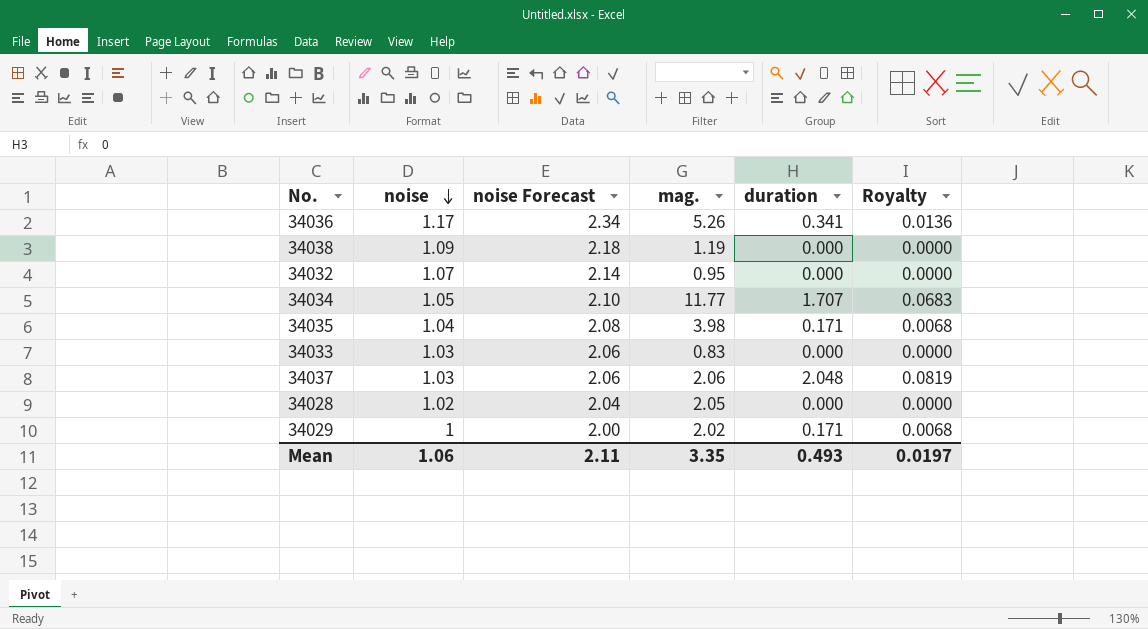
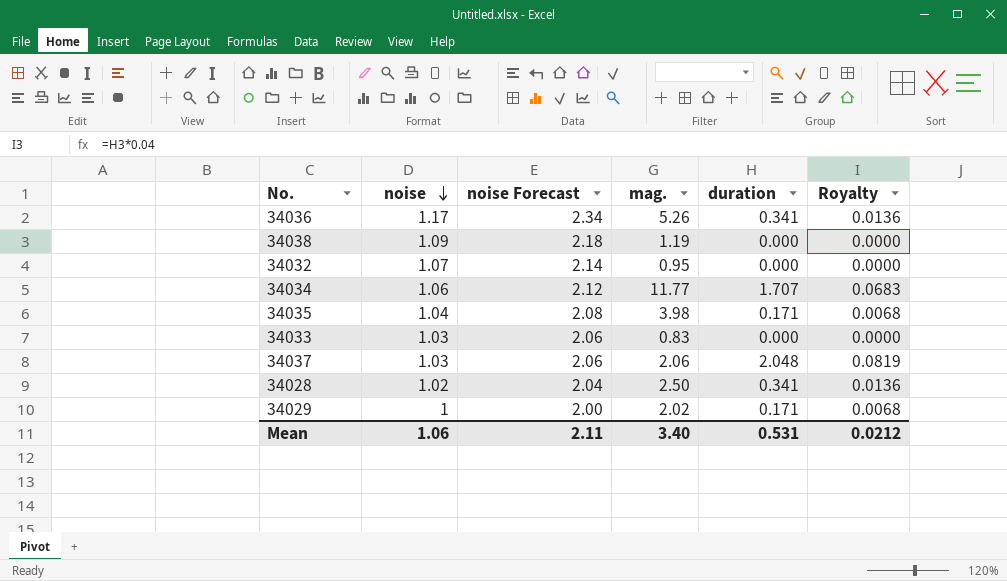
34034 | noise: 1.05 -> 1.06
34034 | noise Forecast: 2.10 -> 2.12
34028 | mag.: 2.05 -> 2.50
34028 | duration: 0.000 -> 0.341
34028 | Royalty: 0.0000 -> 0.0136
Mean | mag.: 3.35 -> 3.40
Mean | duration: 0.493 -> 0.531
Mean | Royalty: 0.0197 -> 0.0212

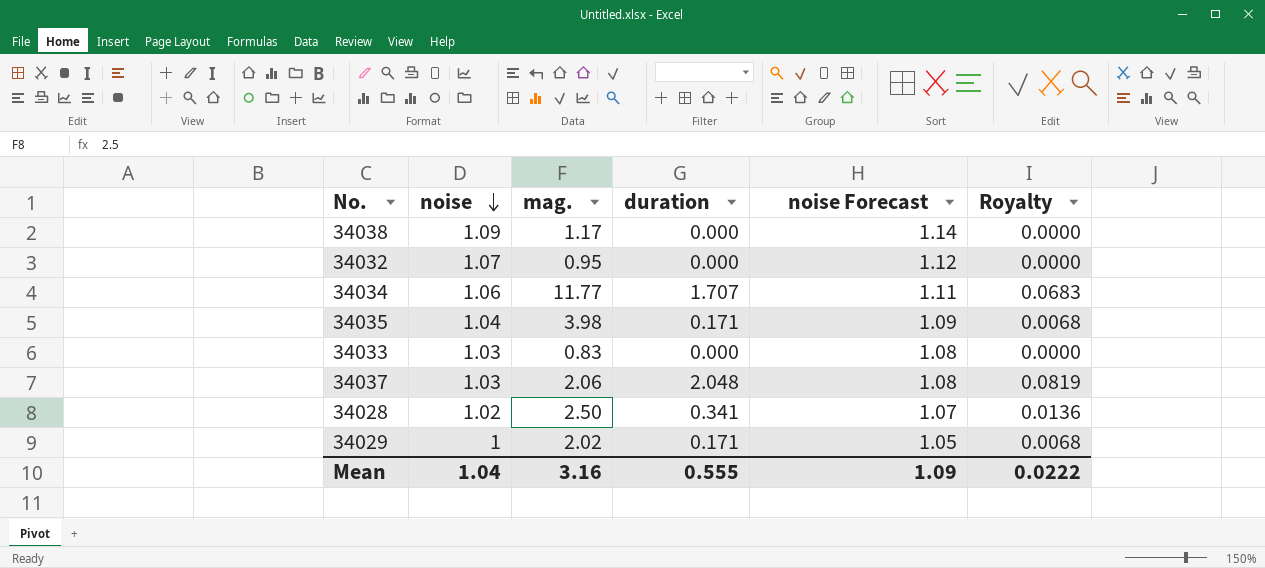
column noise Forecast | formula: [noise] * 2 -> [noise] * 1.05
column noise Forecast | position: 3 -> 5
row 34036: 1.17 | 2.34 | 5.26 | 0.341 | 0.0136 -> none
34038 | mag.: 1.19 -> 1.17
Mean | noise: 1.06 -> 1.04
Mean | mag.: 3.40 -> 3.16
Mean | duration: 0.531 -> 0.555
Mean | noise Forecast: 2.11 -> 1.09
Mean | Royalty: 0.0212 -> 0.0222

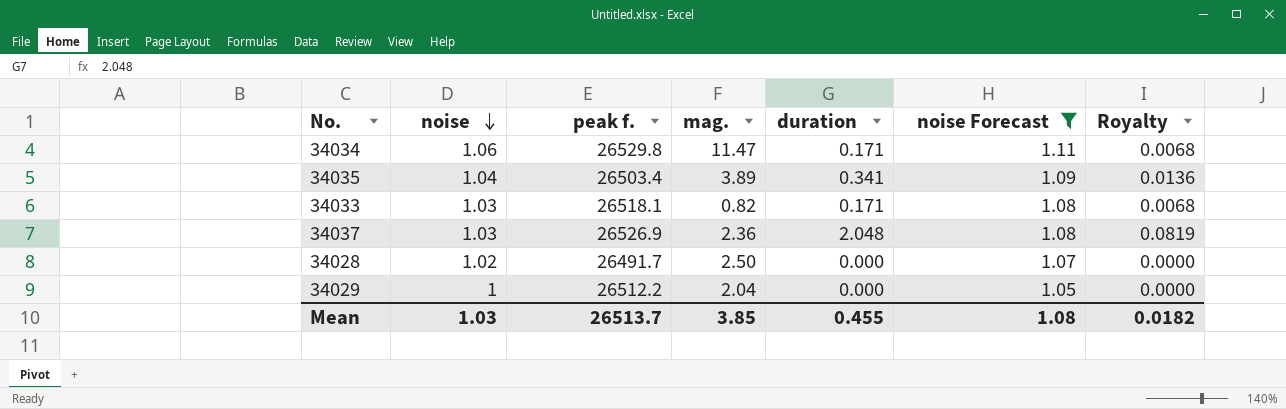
filter: none -> noise Forecast <= 1.11
column peak f. | position: none -> 3
34034 | mag.: 11.77 -> 11.47
34034 | duration: 1.707 -> 0.171
34034 | Royalty: 0.0683 -> 0.0068
34035 | mag.: 3.98 -> 3.89
34035 | duration: 0.171 -> 0.341
34035 | Royalty: 0.0068 -> 0.0136
34033 | mag.: 0.83 -> 0.82
34033 | duration: 0.000 -> 0.171
34033 | Royalty: 0.0000 -> 0.0068
34037 | mag.: 2.06 -> 2.36
34028 | duration: 0.341 -> 0.000
34028 | Royalty: 0.0136 -> 0.0000
34029 | mag.: 2.02 -> 2.04
34029 | duration: 0.171 -> 0.000
34029 | Royalty: 0.0068 -> 0.0000
Mean | noise: 1.04 -> 1.03
Mean | mag.: 3.16 -> 3.85
Mean | duration: 0.555 -> 0.455
Mean | noise Forecast: 1.09 -> 1.08
Mean | Royalty: 0.0222 -> 0.0182

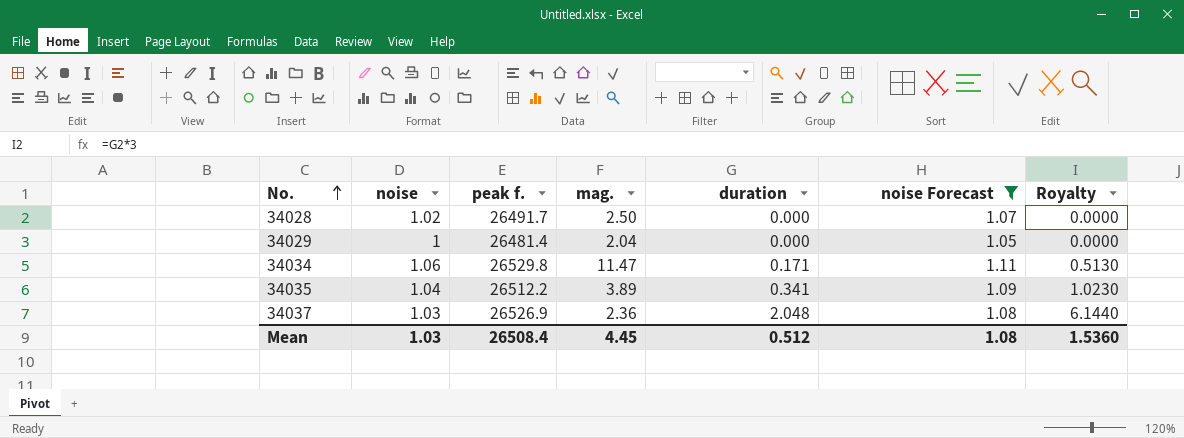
row order: noise descending -> No. ascending
column Royalty | formula: [duration] * 0.04 -> [duration] * 3
row 34033: 1.03 | 26518.1 | 0.82 | 0.171 | 1.08 | 0.0068 -> none
34029 | peak f.: 26512.2 -> 26481.4
34035 | peak f.: 26503.4 -> 26512.2
Mean | peak f.: 26513.7 -> 26508.4
Mean | mag.: 3.85 -> 4.45
Mean | duration: 0.455 -> 0.512
Mean | Royalty: 0.0182 -> 1.5360

